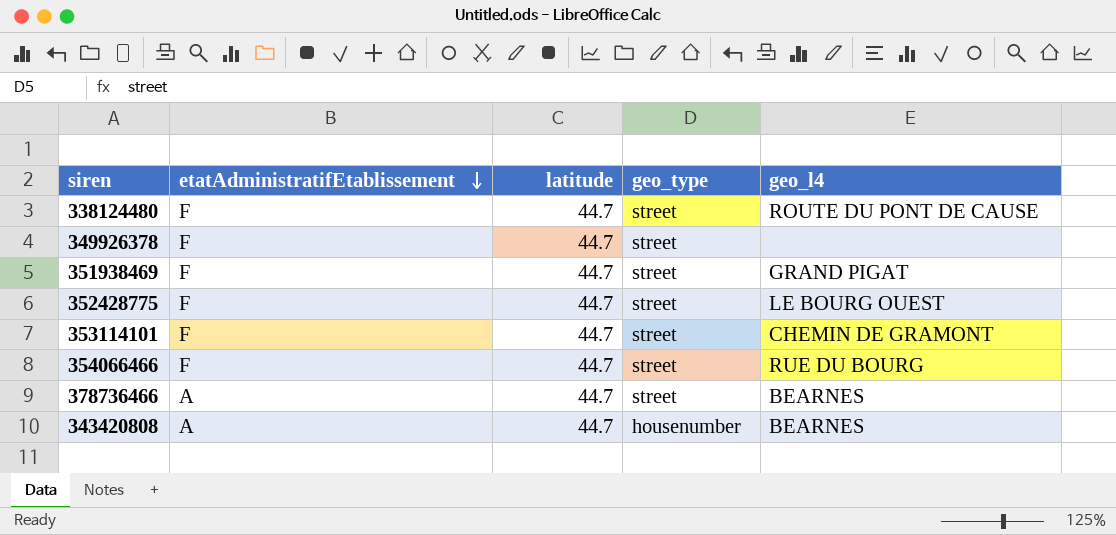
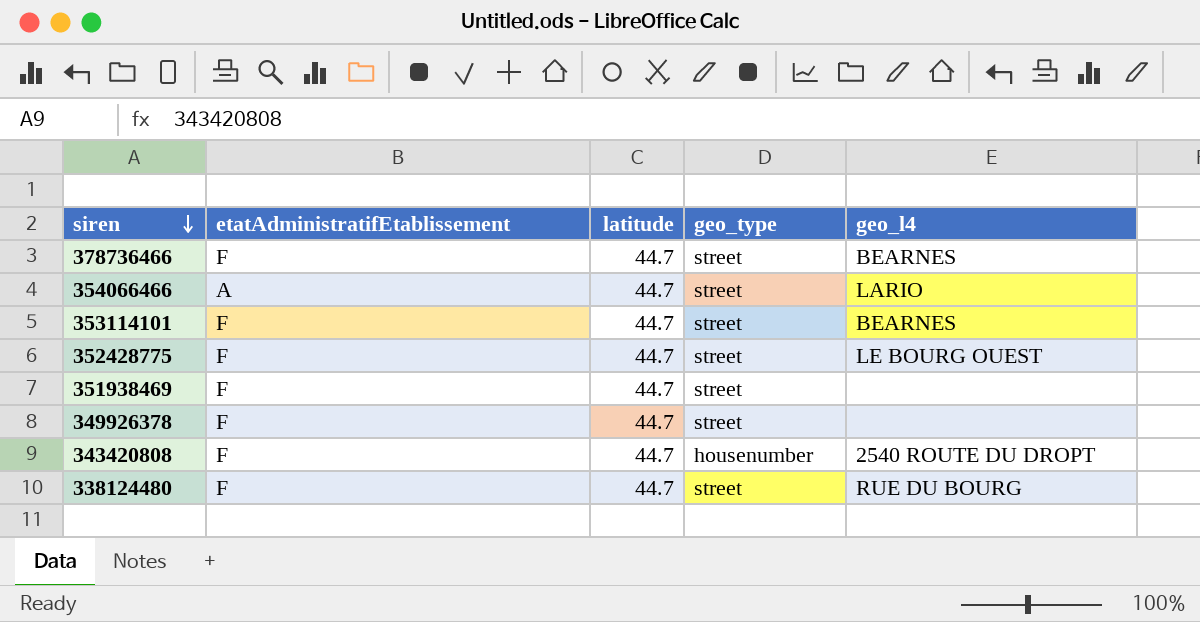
row order: etatAdministratifEtablissement descending -> siren descending
378736466 | etatAdministratifEtablissement: A -> F
354066466 | etatAdministratifEtablissement: F -> A
354066466 | geo_l4: RUE DU BOURG -> LARIO
353114101 | geo_l4: CHEMIN DE GRAMONT -> BEARNES
351938469 | geo_l4: GRAND PIGAT -> none
343420808 | etatAdministratifEtablissement: A -> F
343420808 | geo_l4: BEARNES -> 2540 ROUTE DU DROPT
338124480 | geo_l4: ROUTE DU PONT DE CAUSE -> RUE DU BOURG

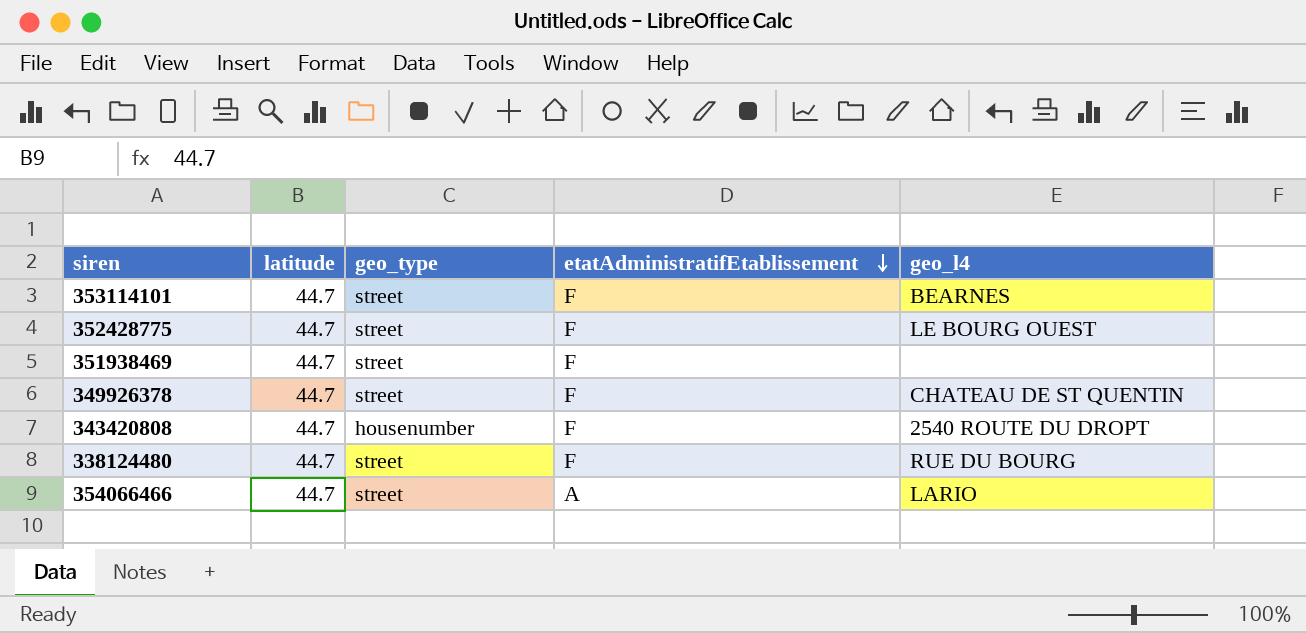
row order: siren descending -> etatAdministratifEtablissement descending
column etatAdministratifEtablissement | position: 2 -> 4
row 378736466: F | 44.7 | street | BEARNES -> none
349926378 | geo_l4: none -> CHATEAU DE ST QUENTIN

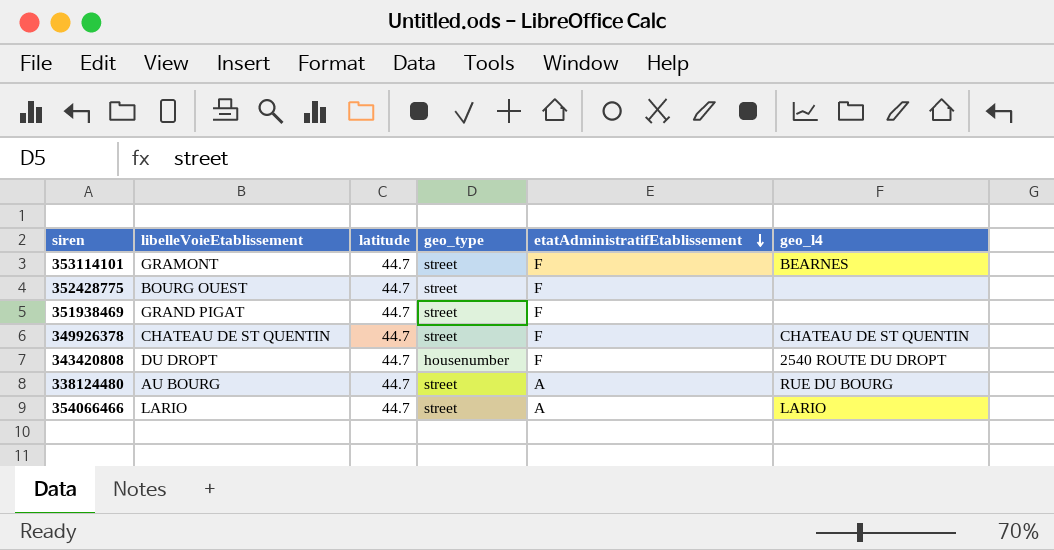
column libelleVoieEtablissement | position: none -> 2
352428775 | geo_l4: LE BOURG OUEST -> none
338124480 | etatAdministratifEtablissement: F -> A

